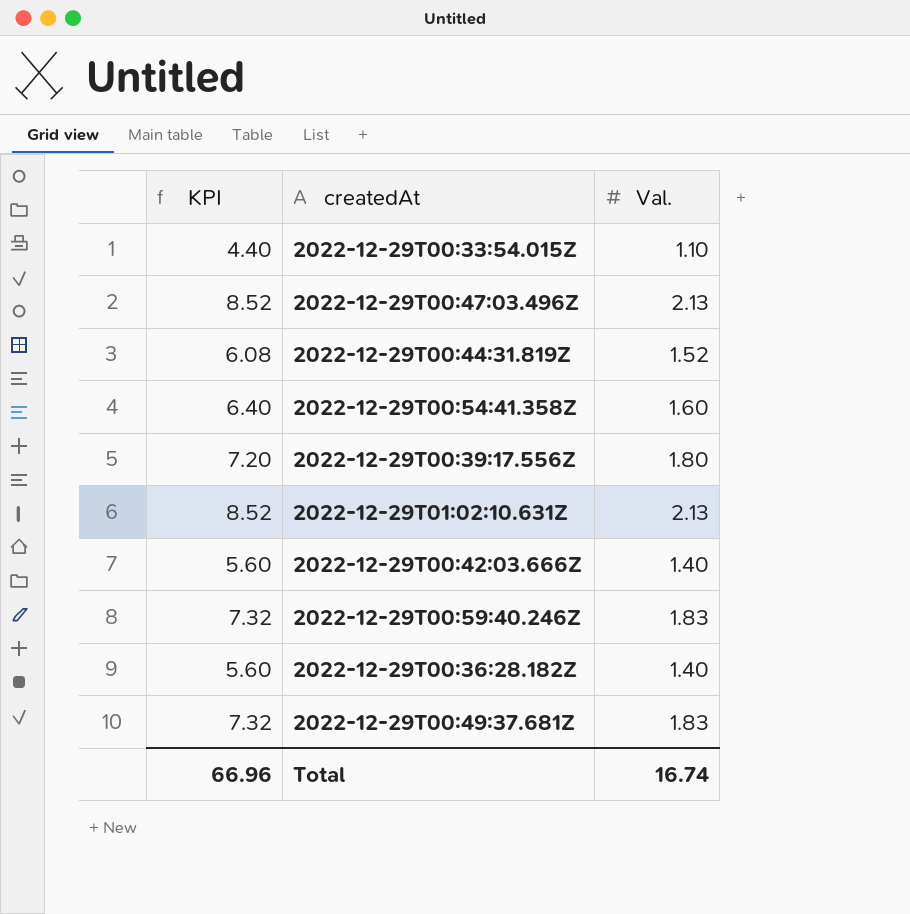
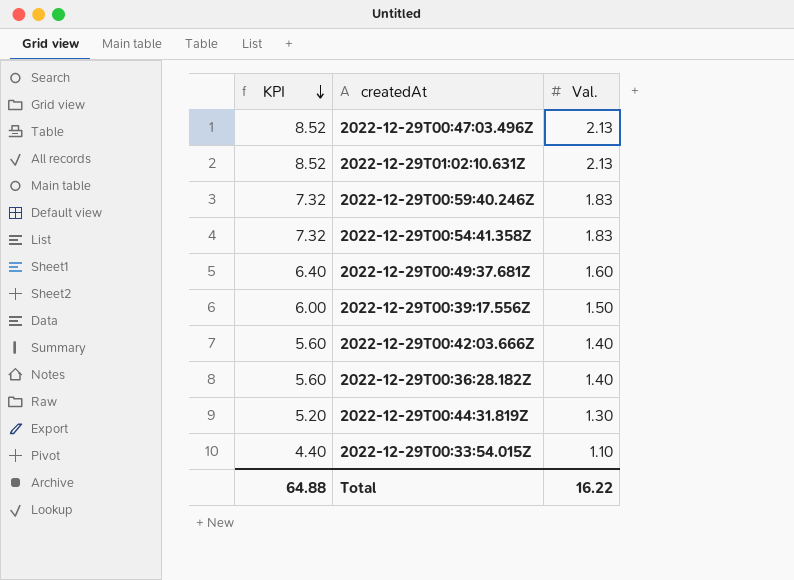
row order: none -> KPI descending
2022-12-29T00:54:41.358Z | KPI: 6.40 -> 7.32
2022-12-29T00:54:41.358Z | Val.: 1.60 -> 1.83
2022-12-29T00:49:37.681Z | KPI: 7.32 -> 6.40
2022-12-29T00:49:37.681Z | Val.: 1.83 -> 1.60
2022-12-29T00:39:17.556Z | KPI: 7.20 -> 6.00
2022-12-29T00:39:17.556Z | Val.: 1.80 -> 1.50
2022-12-29T00:44:31.819Z | KPI: 6.08 -> 5.20
2022-12-29T00:44:31.819Z | Val.: 1.52 -> 1.30
Total | KPI: 66.96 -> 64.88
Total | Val.: 16.74 -> 16.22

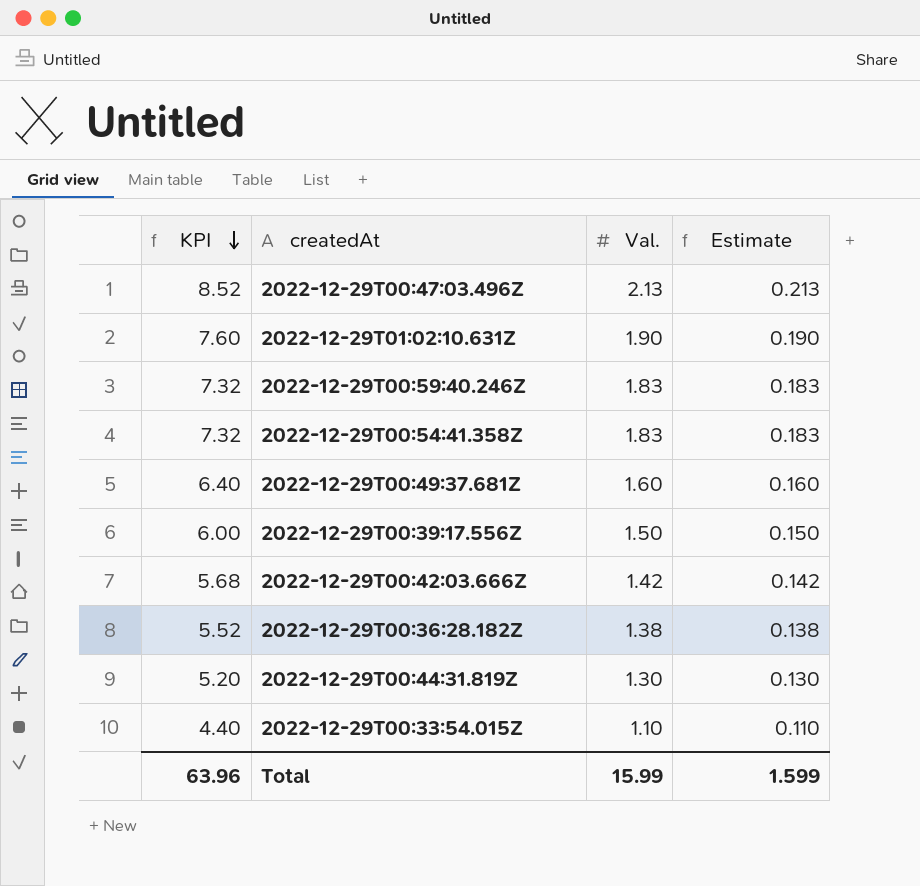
column Estimate | formula: none -> [Val.] * 0.1
2022-12-29T01:02:10.631Z | KPI: 8.52 -> 7.60
2022-12-29T01:02:10.631Z | Val.: 2.13 -> 1.90
2022-12-29T00:42:03.666Z | KPI: 5.60 -> 5.68
2022-12-29T00:42:03.666Z | Val.: 1.40 -> 1.42
2022-12-29T00:36:28.182Z | KPI: 5.60 -> 5.52
2022-12-29T00:36:28.182Z | Val.: 1.40 -> 1.38
Total | KPI: 64.88 -> 63.96
Total | Val.: 16.22 -> 15.99

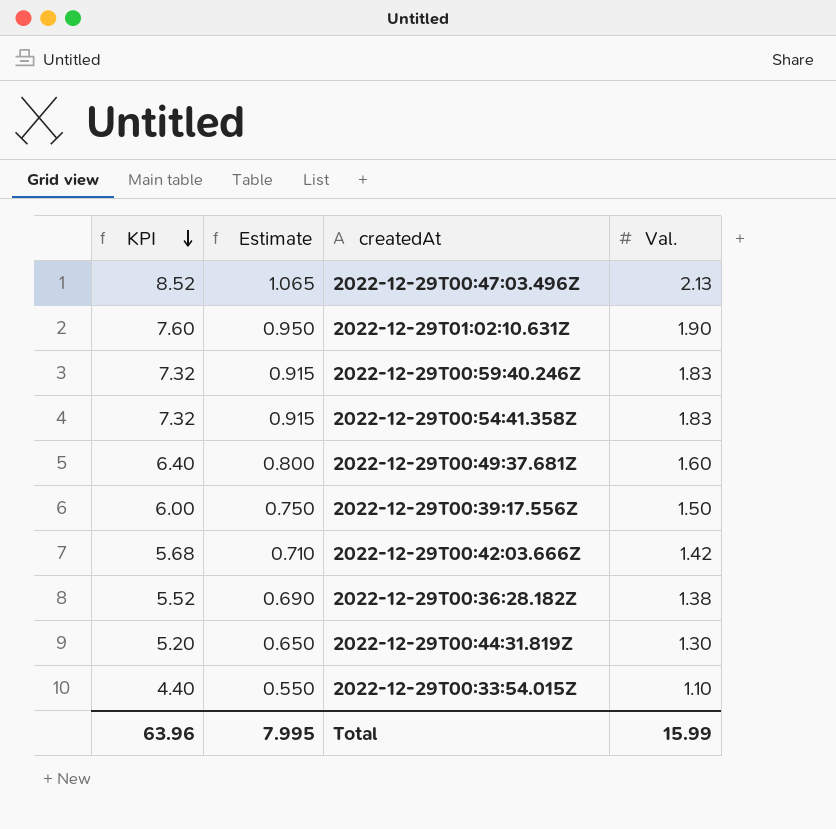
column Estimate | formula: [Val.] * 0.1 -> [Val.] * 0.5
column Estimate | position: 4 -> 2
Total | Estimate: 1.599 -> 7.995

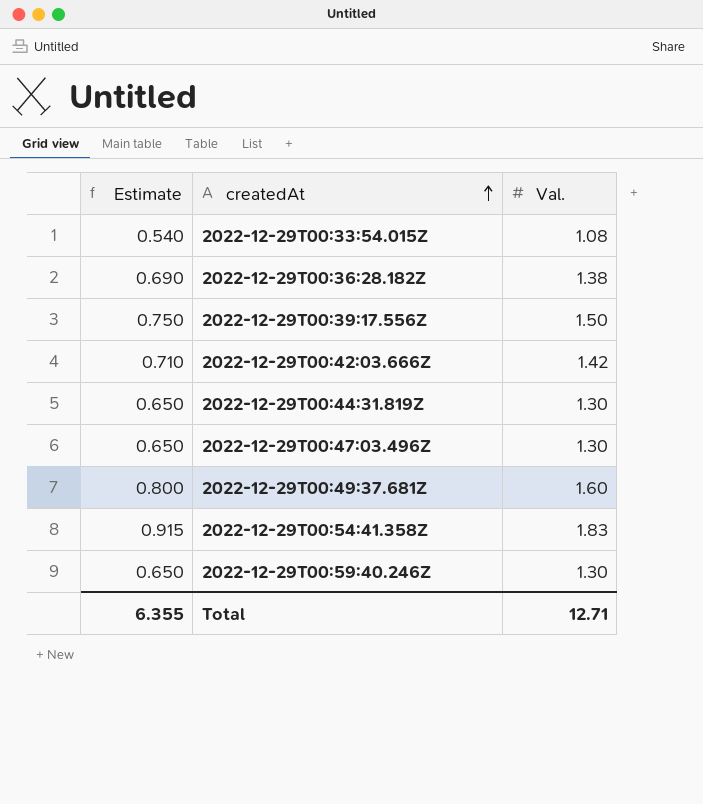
row order: KPI descending -> createdAt ascending
column KPI | formula: [Val.] * 4 -> none
row 2022-12-29T01:02:10.631Z: 7.60 | 0.950 | 1.90 -> none
2022-12-29T00:33:54.015Z | Estimate: 0.550 -> 0.540
2022-12-29T00:33:54.015Z | Val.: 1.10 -> 1.08
2022-12-29T00:47:03.496Z | Estimate: 1.065 -> 0.650
2022-12-29T00:47:03.496Z | Val.: 2.13 -> 1.30
2022-12-29T00:59:40.246Z | Estimate: 0.915 -> 0.650
2022-12-29T00:59:40.246Z | Val.: 1.83 -> 1.30
Total | Estimate: 7.995 -> 6.355
Total | Val.: 15.99 -> 12.71

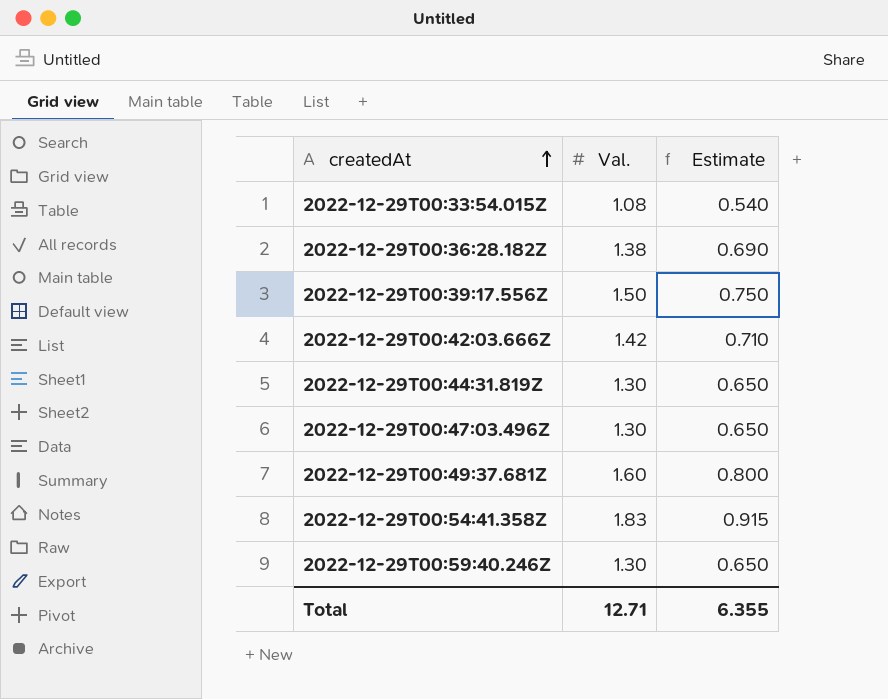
column Estimate | position: 1 -> 3

